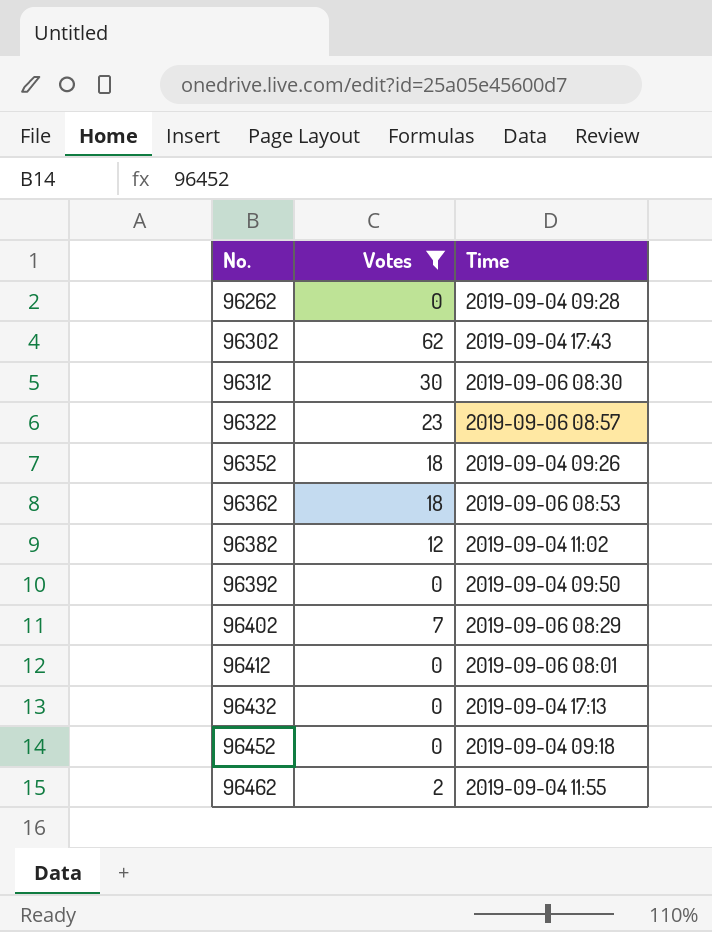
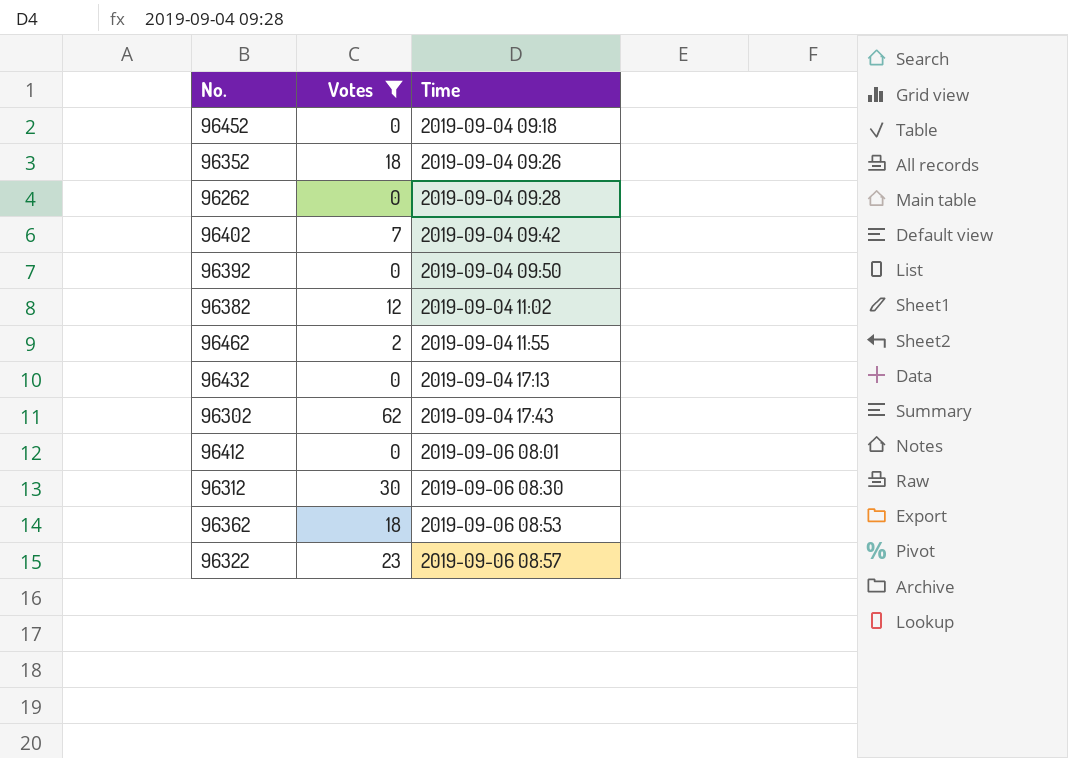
row order: No. ascending -> Time ascending
96402 | Time: 2019-09-06 08:29 -> 2019-09-04 09:42

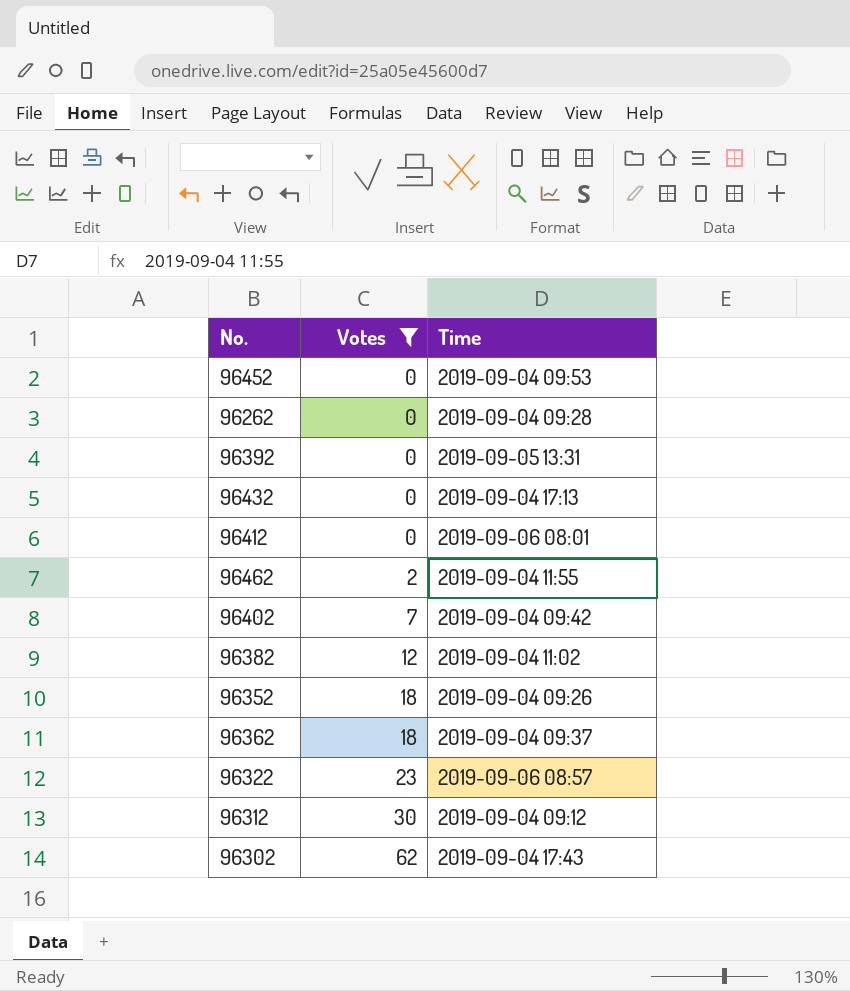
row order: Time ascending -> Votes ascending
96452 | Time: 2019-09-04 09:18 -> 2019-09-04 09:53
96392 | Time: 2019-09-04 09:50 -> 2019-09-05 13:31
96362 | Time: 2019-09-06 08:53 -> 2019-09-04 09:37
96312 | Time: 2019-09-06 08:30 -> 2019-09-04 09:12

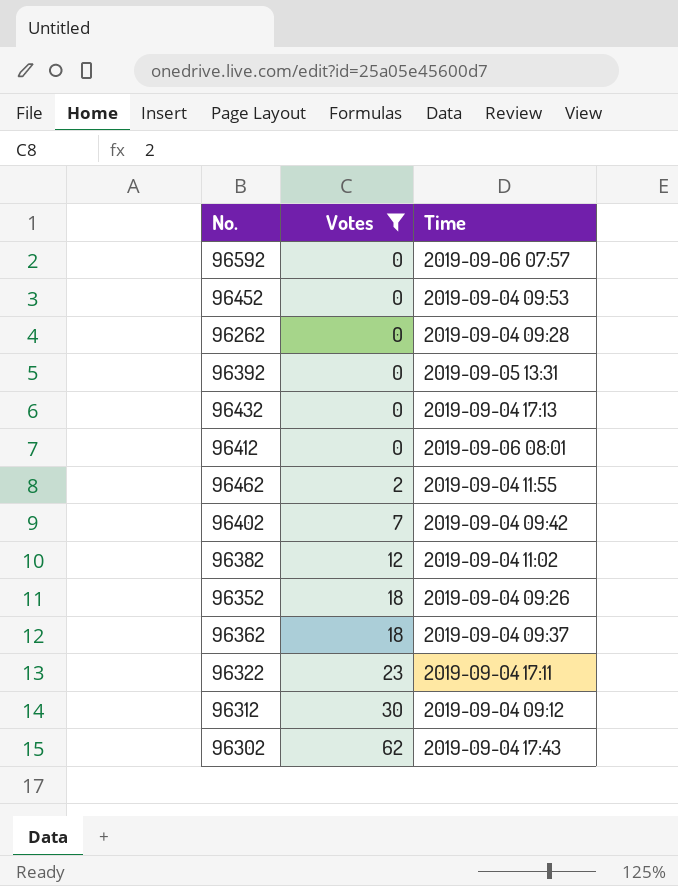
row 96592: none -> 0 | 2019-09-06 07:57
96322 | Time: 2019-09-06 08:57 -> 2019-09-04 17:11

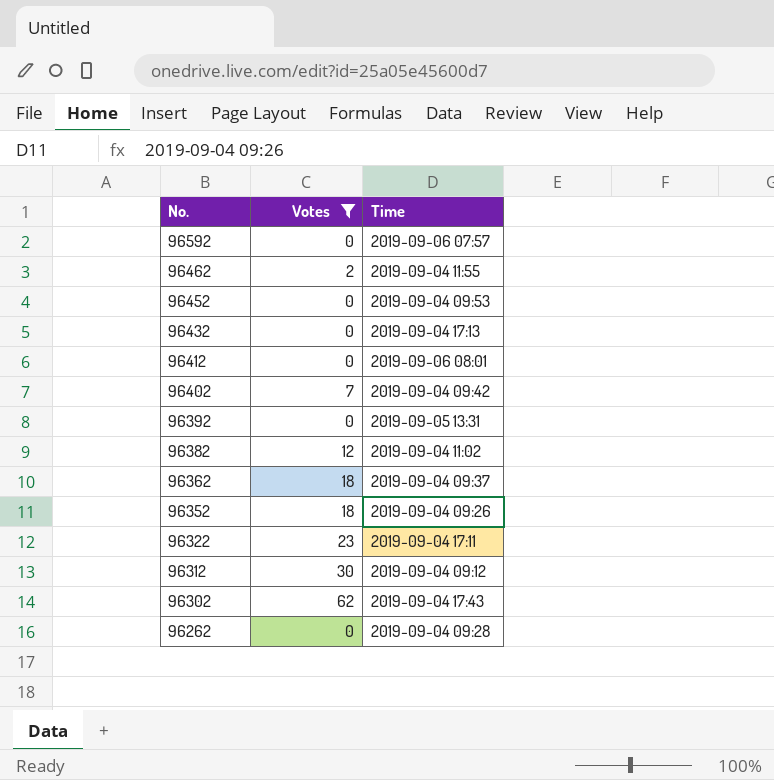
row order: Votes ascending -> No. descending

